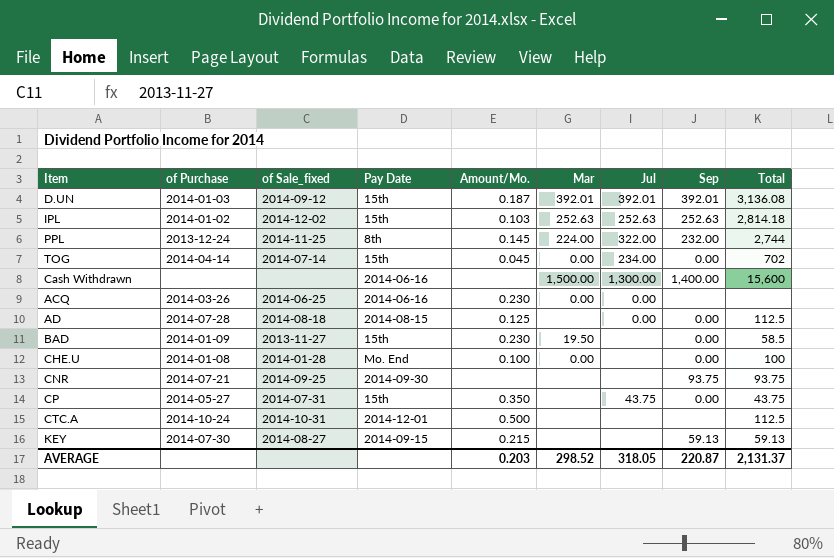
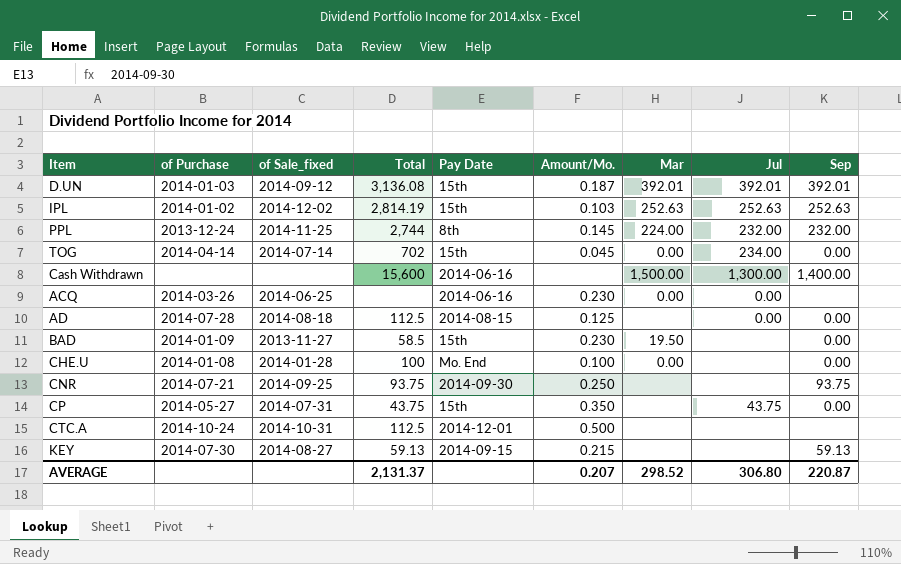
column Total | position: 9 -> 4
IPL | Total: 2,814.18 -> 2,814.19
PPL | Jul: 322.00 -> 232.00
CNR | Amount/Mo.: none -> 0.250
AVERAGE | Amount/Mo.: 0.203 -> 0.207
AVERAGE | Jul: 318.05 -> 306.80

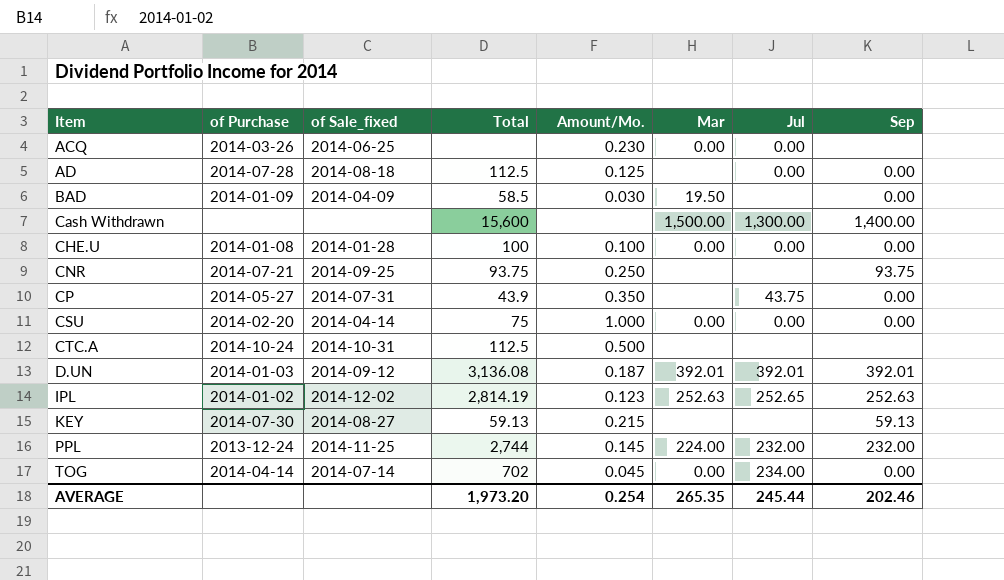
row order: none -> Item ascending
column Pay Date | position: 5 -> none
BAD | of Sale_fixed: 2013-11-27 -> 2014-04-09
BAD | Amount/Mo.: 0.230 -> 0.030
CHE.U | Jul: none -> 0.00
CP | Total: 43.75 -> 43.9
row CSU: none -> 2014-02-20 | 2014-04-14 | 75 | 1.000 | 0.00 | 0.00 | 0.00
IPL | Amount/Mo.: 0.103 -> 0.123
IPL | Jul: 252.63 -> 252.65
AVERAGE | Total: 2,131.37 -> 1,973.20
AVERAGE | Amount/Mo.: 0.207 -> 0.254
AVERAGE | Mar: 298.52 -> 265.35
AVERAGE | Jul: 306.80 -> 245.44
AVERAGE | Sep: 220.87 -> 202.46

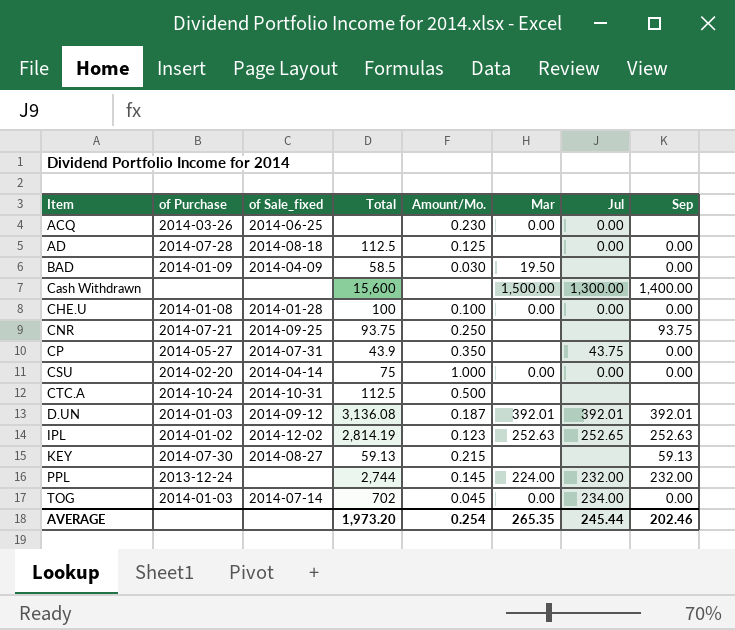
PPL | of Sale_fixed: 2014-11-25 -> none
TOG | of Purchase: 2014-04-14 -> 2014-01-03

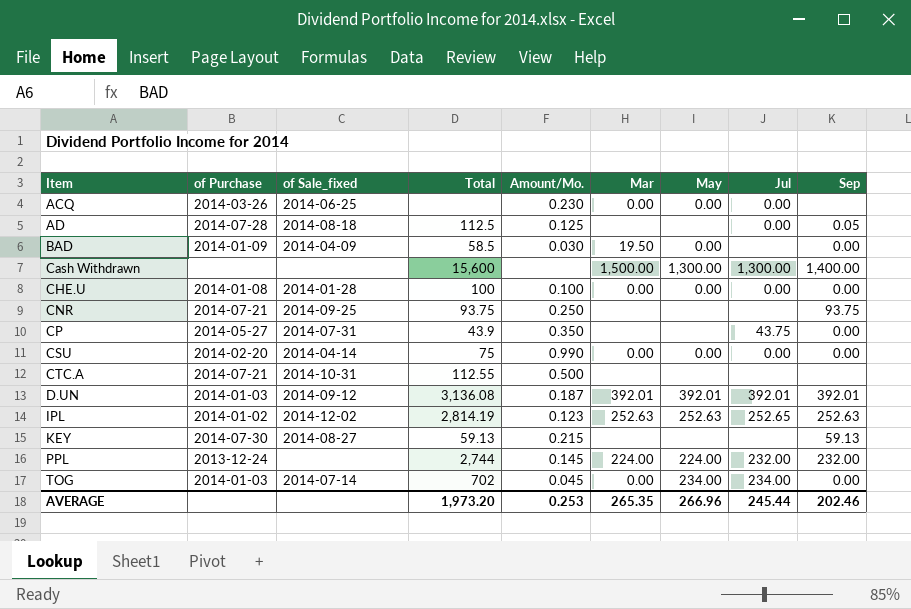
column May | position: none -> 7
AD | Sep: 0.00 -> 0.05
CSU | Amount/Mo.: 1.000 -> 0.990
CTC.A | of Purchase: 2014-10-24 -> 2014-07-21
CTC.A | Total: 112.5 -> 112.55
AVERAGE | Amount/Mo.: 0.254 -> 0.253

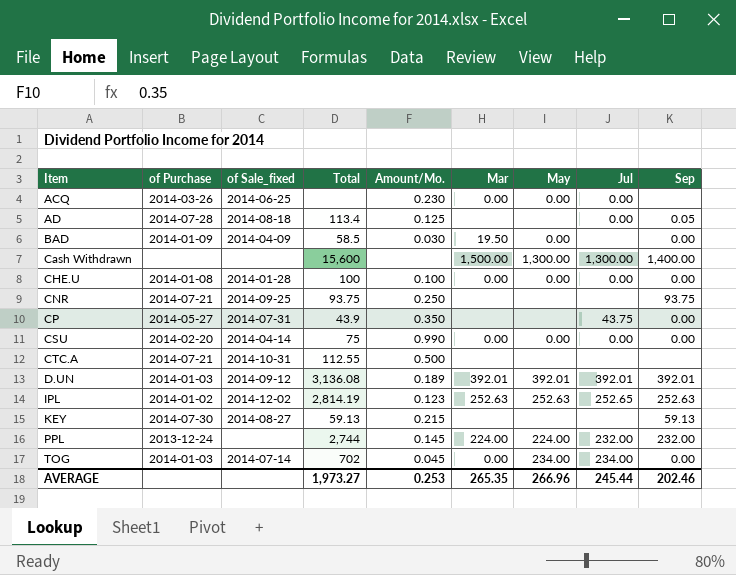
AD | Total: 112.5 -> 113.4
D.UN | Amount/Mo.: 0.187 -> 0.189
AVERAGE | Total: 1,973.20 -> 1,973.27

